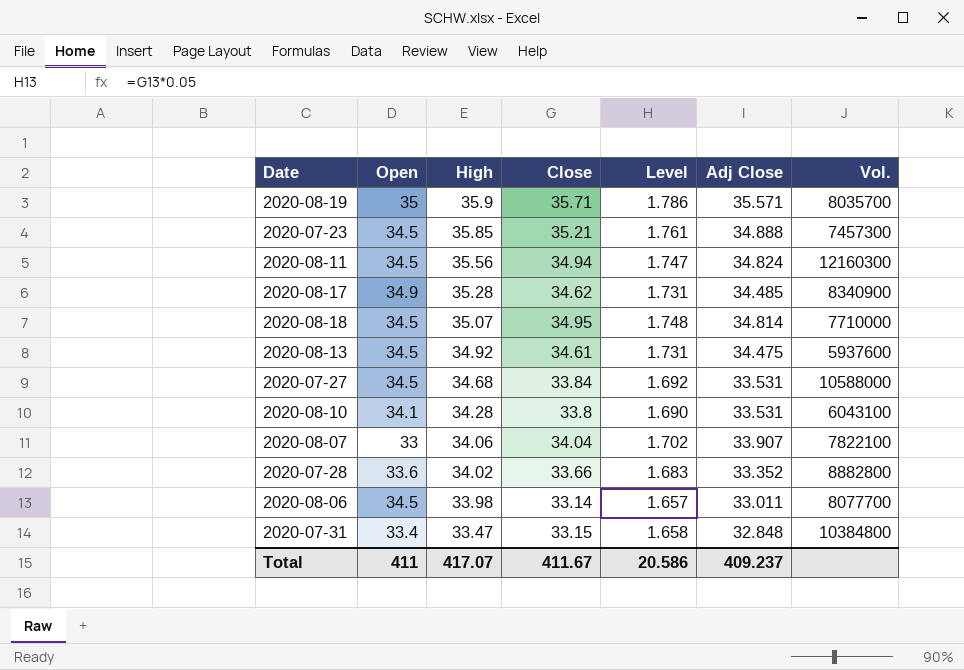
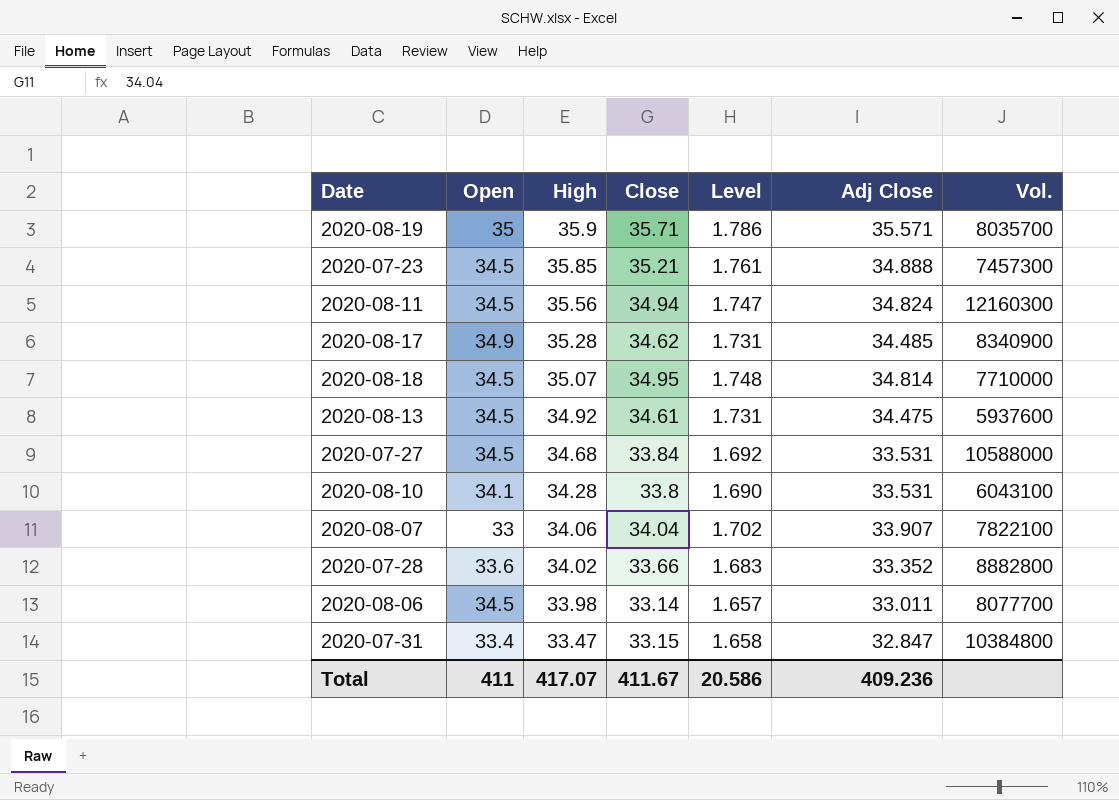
2020-07-31 | Adj Close: 32.848 -> 32.847
Total | Adj Close: 409.237 -> 409.236

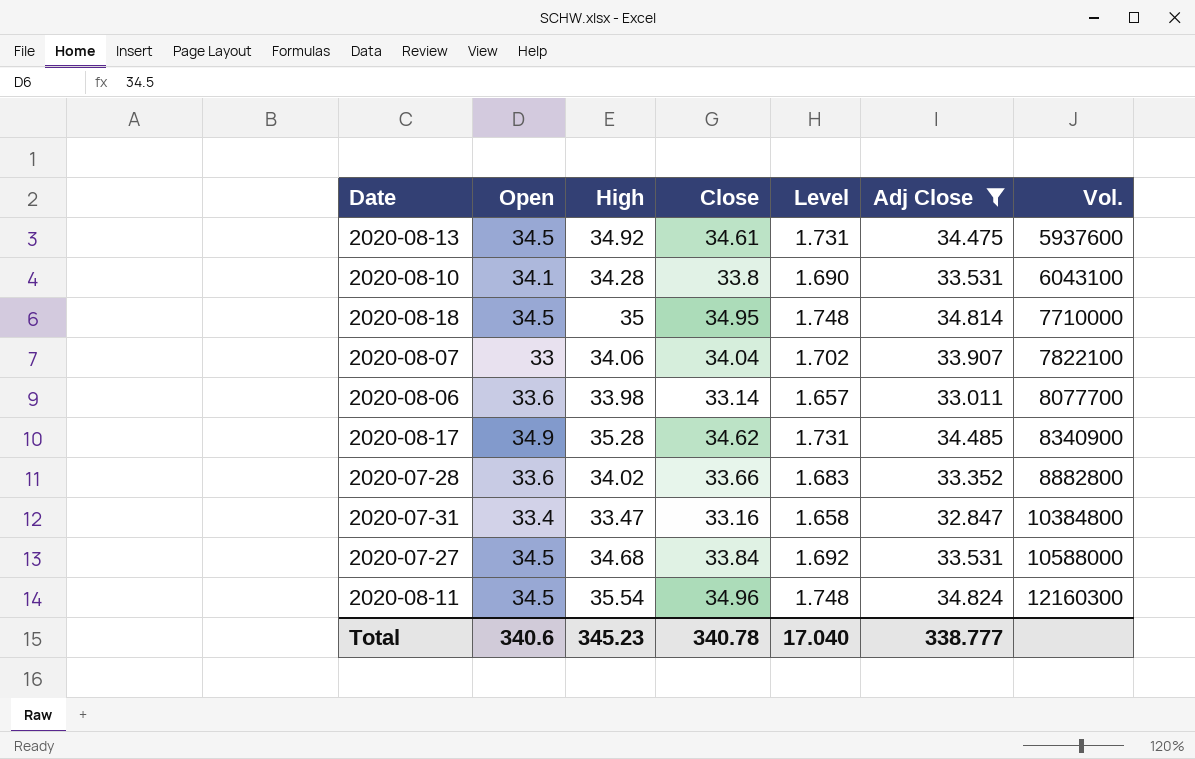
filter: none -> Adj Close <= 34.824
row order: High descending -> Vol. ascending
2020-08-18 | High: 35.07 -> 35
2020-08-06 | Open: 34.5 -> 33.6
2020-07-31 | Close: 33.15 -> 33.16
2020-08-11 | High: 35.56 -> 35.54
2020-08-11 | Close: 34.94 -> 34.96
2020-08-11 | Level: 1.747 -> 1.748
Total | Open: 411 -> 340.6
Total | High: 417.07 -> 345.23
Total | Close: 411.67 -> 340.78
Total | Level: 20.586 -> 17.040
Total | Adj Close: 409.236 -> 338.777

